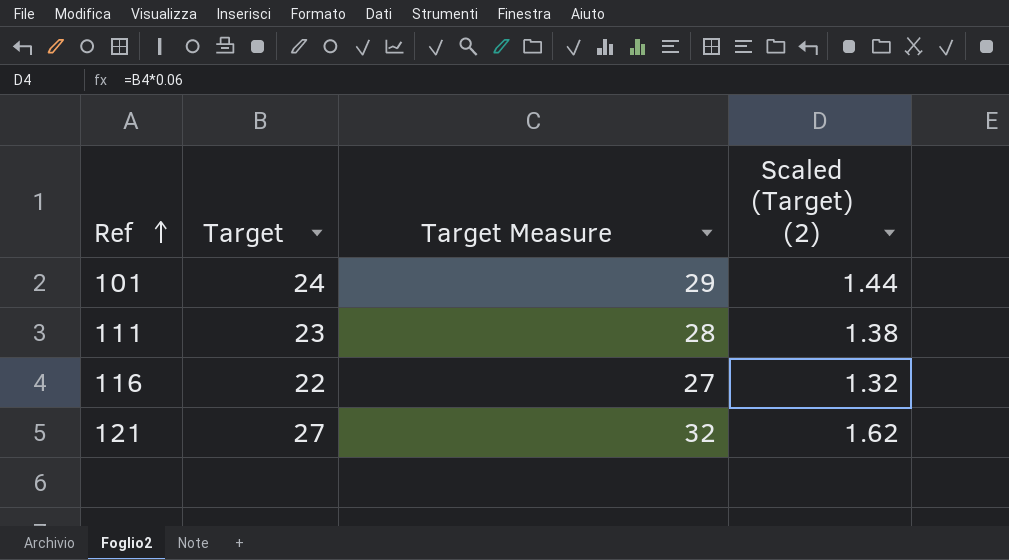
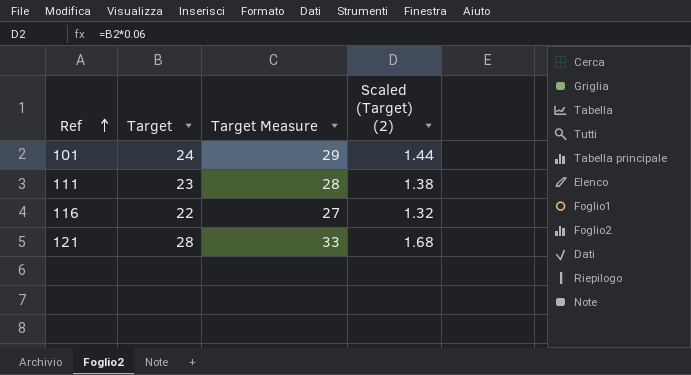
121 | Target: 27 -> 28
121 | Target Measure: 32 -> 33
121 | Scaled (Target) (2): 1.62 -> 1.68

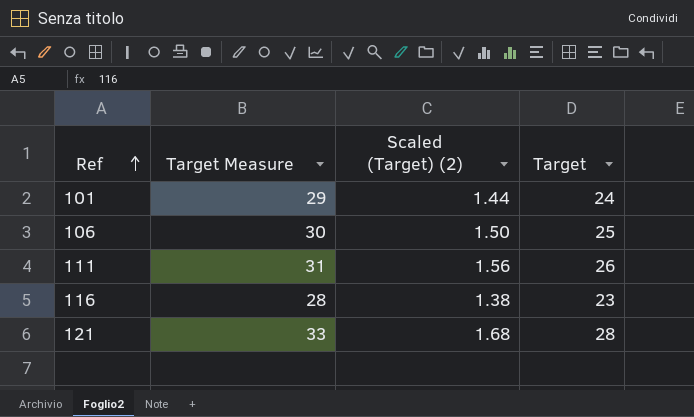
column Target | position: 2 -> 4
row 106: none -> 30 | 1.50 | 25
111 | Target Measure: 28 -> 31
111 | Scaled (Target) (2): 1.38 -> 1.56
111 | Target: 23 -> 26
116 | Target Measure: 27 -> 28
116 | Scaled (Target) (2): 1.32 -> 1.38
116 | Target: 22 -> 23

